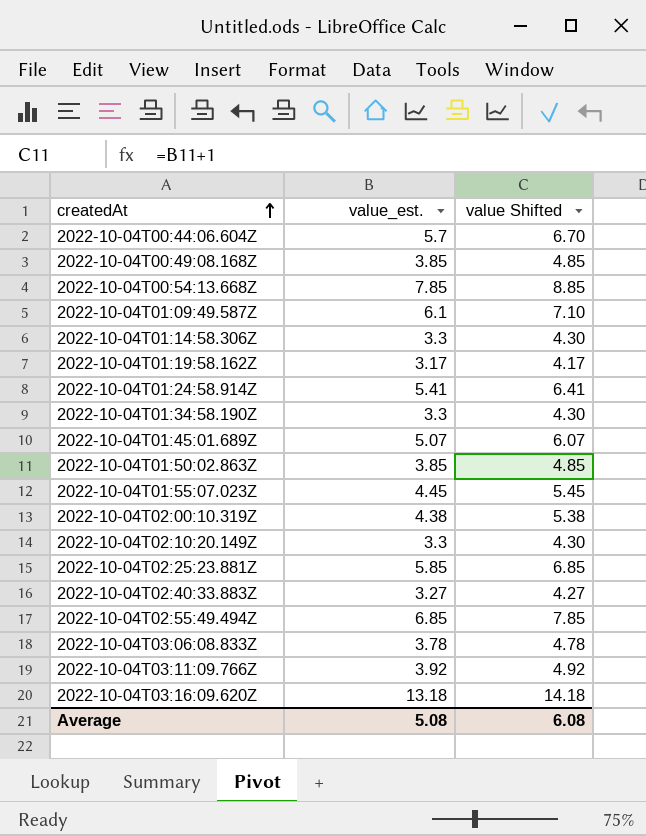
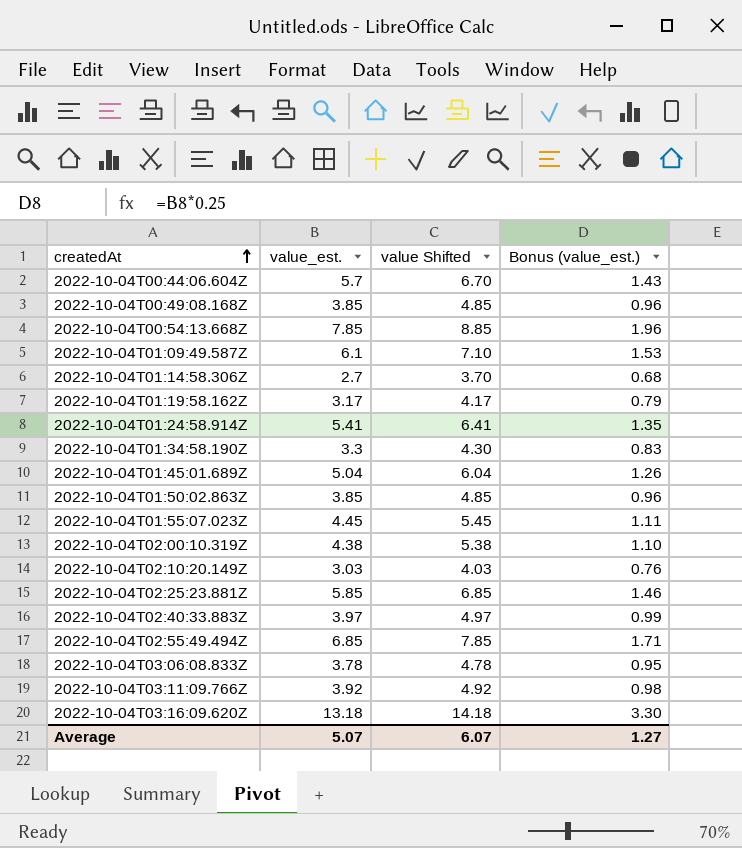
column Bonus (value_est.) | formula: none -> [value_est.] * 0.25
2022-10-04T01:14:58.306Z | value_est.: 3.3 -> 2.7
2022-10-04T01:14:58.306Z | value Shifted: 4.30 -> 3.70
2022-10-04T01:45:01.689Z | value_est.: 5.07 -> 5.04
2022-10-04T01:45:01.689Z | value Shifted: 6.07 -> 6.04
2022-10-04T02:10:20.149Z | value_est.: 3.3 -> 3.03
2022-10-04T02:10:20.149Z | value Shifted: 4.30 -> 4.03
2022-10-04T02:40:33.883Z | value_est.: 3.27 -> 3.97
2022-10-04T02:40:33.883Z | value Shifted: 4.27 -> 4.97
Average | value_est.: 5.08 -> 5.07
Average | value Shifted: 6.08 -> 6.07

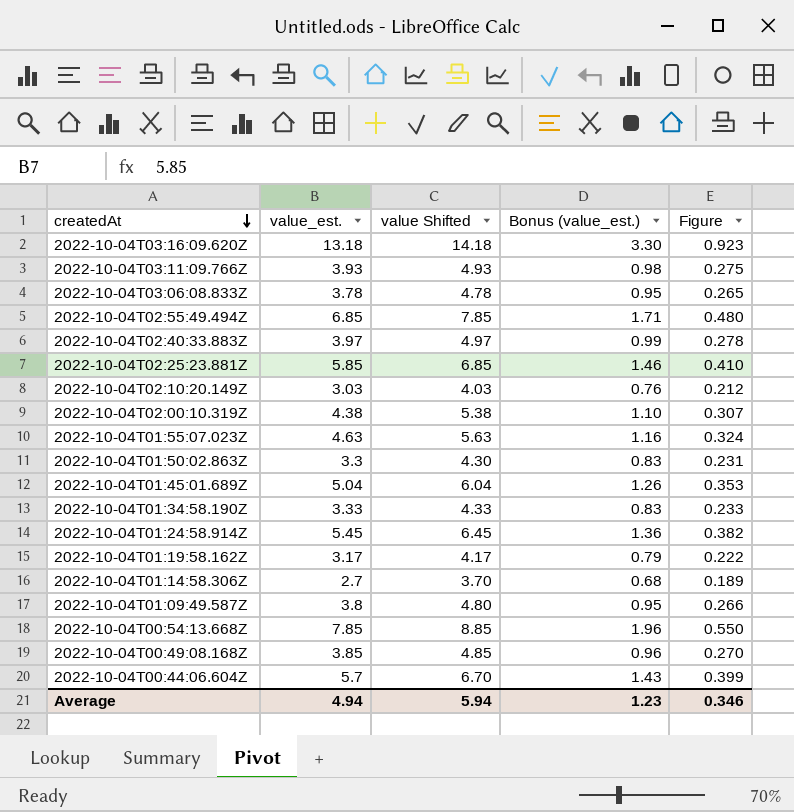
row order: createdAt ascending -> createdAt descending
column Figure | formula: none -> [value_est.] * 0.07
2022-10-04T03:11:09.766Z | value_est.: 3.92 -> 3.93
2022-10-04T03:11:09.766Z | value Shifted: 4.92 -> 4.93
2022-10-04T01:55:07.023Z | value_est.: 4.45 -> 4.63
2022-10-04T01:55:07.023Z | value Shifted: 5.45 -> 5.63
2022-10-04T01:55:07.023Z | Bonus (value_est.): 1.11 -> 1.16
2022-10-04T01:50:02.863Z | value_est.: 3.85 -> 3.3
2022-10-04T01:50:02.863Z | value Shifted: 4.85 -> 4.30
2022-10-04T01:50:02.863Z | Bonus (value_est.): 0.96 -> 0.83
2022-10-04T01:34:58.190Z | value_est.: 3.3 -> 3.33
2022-10-04T01:34:58.190Z | value Shifted: 4.30 -> 4.33
2022-10-04T01:24:58.914Z | value_est.: 5.41 -> 5.45
2022-10-04T01:24:58.914Z | value Shifted: 6.41 -> 6.45
2022-10-04T01:24:58.914Z | Bonus (value_est.): 1.35 -> 1.36
2022-10-04T01:09:49.587Z | value_est.: 6.1 -> 3.8
2022-10-04T01:09:49.587Z | value Shifted: 7.10 -> 4.80
2022-10-04T01:09:49.587Z | Bonus (value_est.): 1.53 -> 0.95
Average | value_est.: 5.07 -> 4.94
Average | value Shifted: 6.07 -> 5.94
Average | Bonus (value_est.): 1.27 -> 1.23

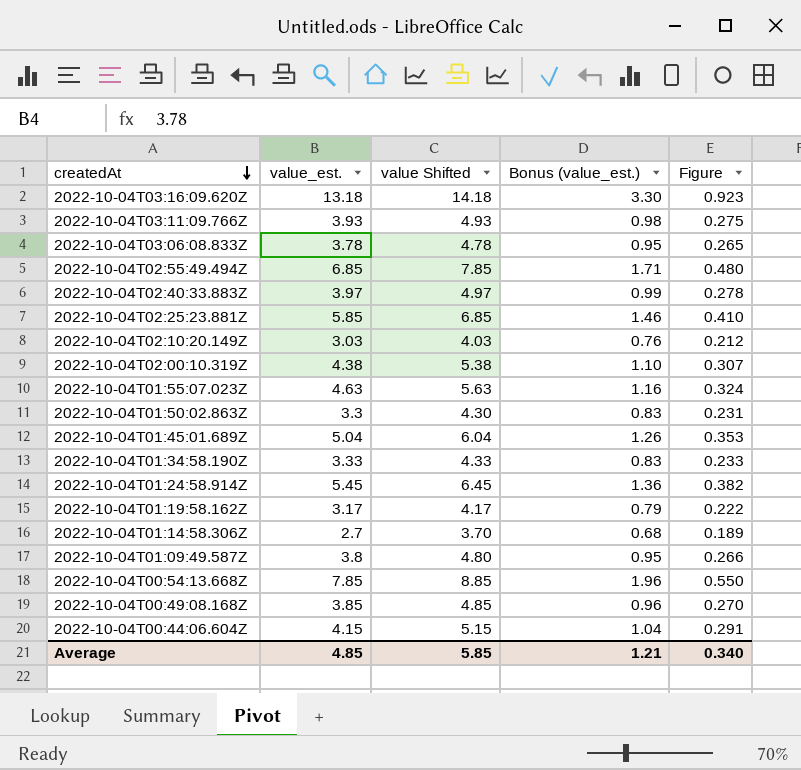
2022-10-04T00:44:06.604Z | value_est.: 5.7 -> 4.15
2022-10-04T00:44:06.604Z | value Shifted: 6.70 -> 5.15
2022-10-04T00:44:06.604Z | Bonus (value_est.): 1.43 -> 1.04
2022-10-04T00:44:06.604Z | Figure: 0.399 -> 0.291
Average | value_est.: 4.94 -> 4.85
Average | value Shifted: 5.94 -> 5.85
Average | Bonus (value_est.): 1.23 -> 1.21
Average | Figure: 0.346 -> 0.340

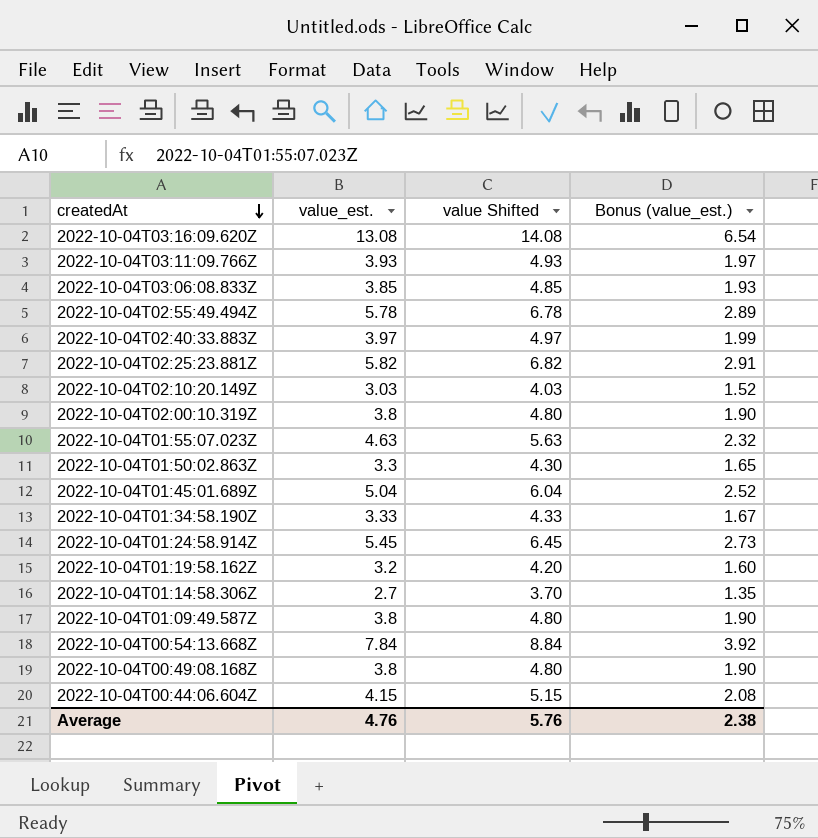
column Figure | formula: [value_est.] * 0.07 -> none
column Bonus (value_est.) | formula: [value_est.] * 0.25 -> [value_est.] * 0.5
2022-10-04T03:16:09.620Z | value_est.: 13.18 -> 13.08
2022-10-04T03:16:09.620Z | value Shifted: 14.18 -> 14.08
2022-10-04T03:06:08.833Z | value_est.: 3.78 -> 3.85
2022-10-04T03:06:08.833Z | value Shifted: 4.78 -> 4.85
2022-10-04T02:55:49.494Z | value_est.: 6.85 -> 5.78
2022-10-04T02:55:49.494Z | value Shifted: 7.85 -> 6.78
2022-10-04T02:25:23.881Z | value_est.: 5.85 -> 5.82
2022-10-04T02:25:23.881Z | value Shifted: 6.85 -> 6.82
2022-10-04T02:00:10.319Z | value_est.: 4.38 -> 3.8
2022-10-04T02:00:10.319Z | value Shifted: 5.38 -> 4.80
2022-10-04T01:19:58.162Z | value_est.: 3.17 -> 3.2
2022-10-04T01:19:58.162Z | value Shifted: 4.17 -> 4.20
2022-10-04T00:54:13.668Z | value_est.: 7.85 -> 7.84
2022-10-04T00:54:13.668Z | value Shifted: 8.85 -> 8.84
2022-10-04T00:49:08.168Z | value_est.: 3.85 -> 3.8
2022-10-04T00:49:08.168Z | value Shifted: 4.85 -> 4.80
Average | value_est.: 4.85 -> 4.76
Average | value Shifted: 5.85 -> 5.76
Average | Bonus (value_est.): 1.21 -> 2.38

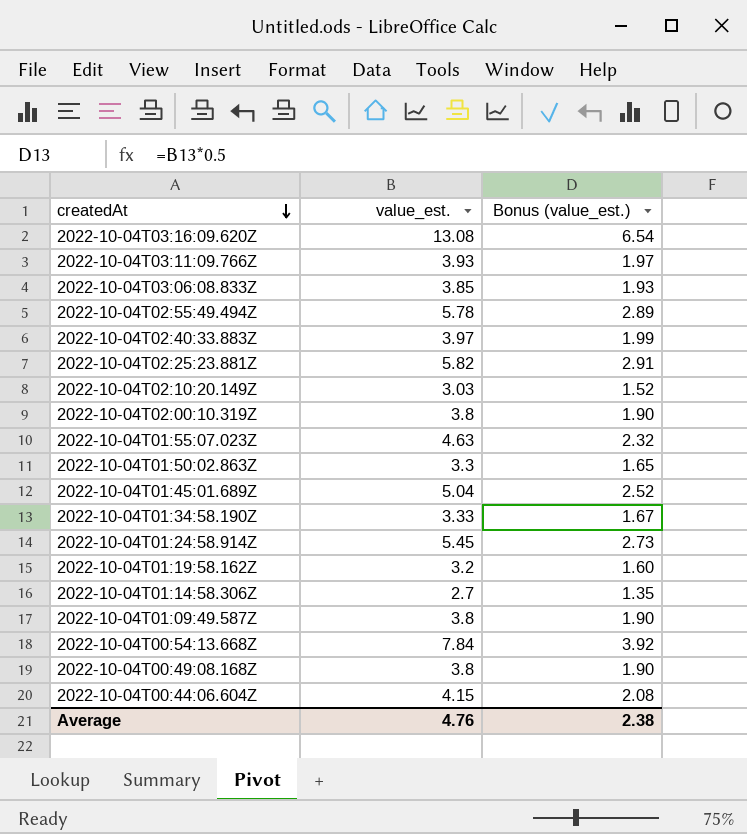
column value Shifted | formula: [value_est.] + 1 -> none

